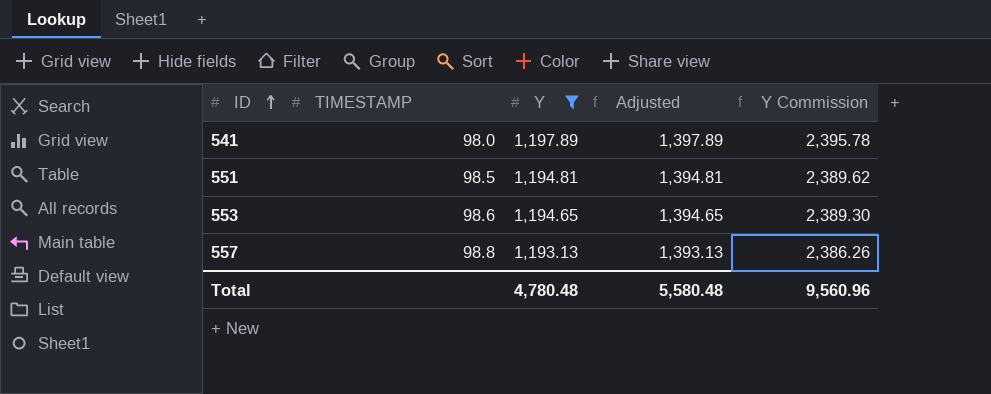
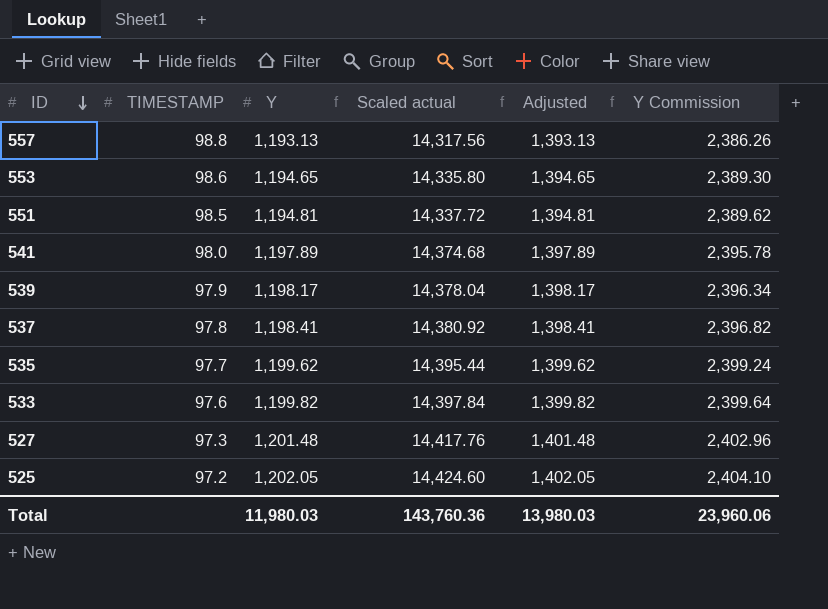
filter: Y <= 1,197.89 -> none
row order: ID ascending -> ID descending
column Scaled actual | formula: none -> [Y] * 12
Total | Y: 4,780.48 -> 11,980.03
Total | Adjusted: 5,580.48 -> 13,980.03
Total | Y Commission: 9,560.96 -> 23,960.06

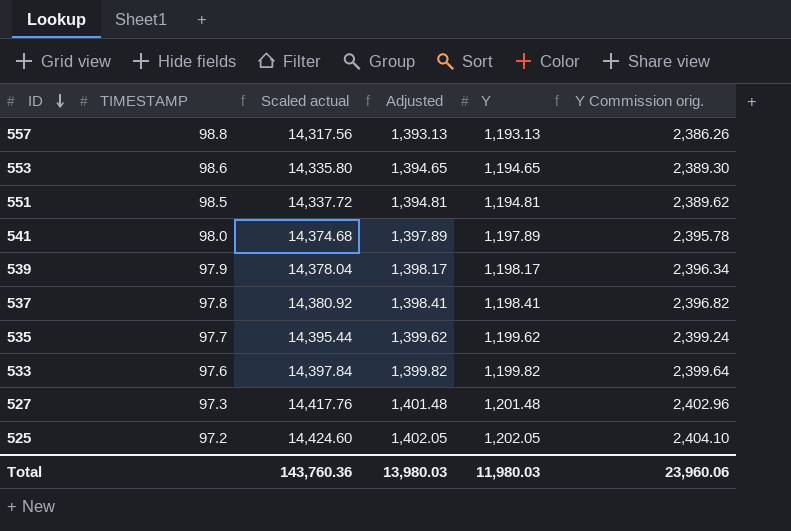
column Y | position: 3 -> 5
column name: Y Commission -> Y Commission orig.

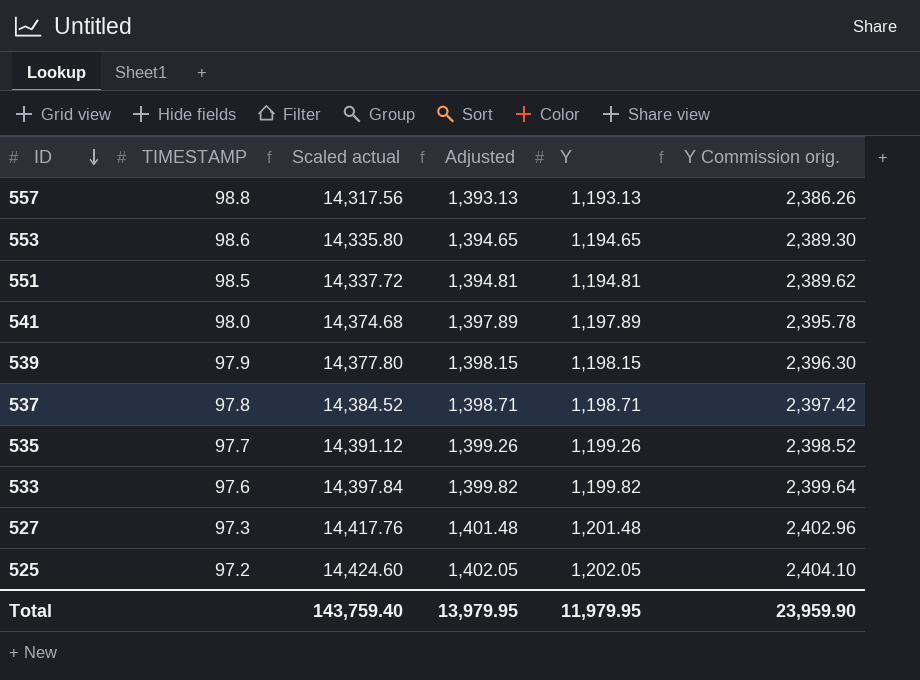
539 | Scaled actual: 14,378.04 -> 14,377.80
539 | Adjusted: 1,398.17 -> 1,398.15
539 | Y: 1,198.17 -> 1,198.15
539 | Y Commission orig.: 2,396.34 -> 2,396.30
537 | Scaled actual: 14,380.92 -> 14,384.52
537 | Adjusted: 1,398.41 -> 1,398.71
537 | Y: 1,198.41 -> 1,198.71
537 | Y Commission orig.: 2,396.82 -> 2,397.42
535 | Scaled actual: 14,395.44 -> 14,391.12
535 | Adjusted: 1,399.62 -> 1,399.26
535 | Y: 1,199.62 -> 1,199.26
535 | Y Commission orig.: 2,399.24 -> 2,398.52
Total | Scaled actual: 143,760.36 -> 143,759.40
Total | Adjusted: 13,980.03 -> 13,979.95
Total | Y: 11,980.03 -> 11,979.95
Total | Y Commission orig.: 23,960.06 -> 23,959.90

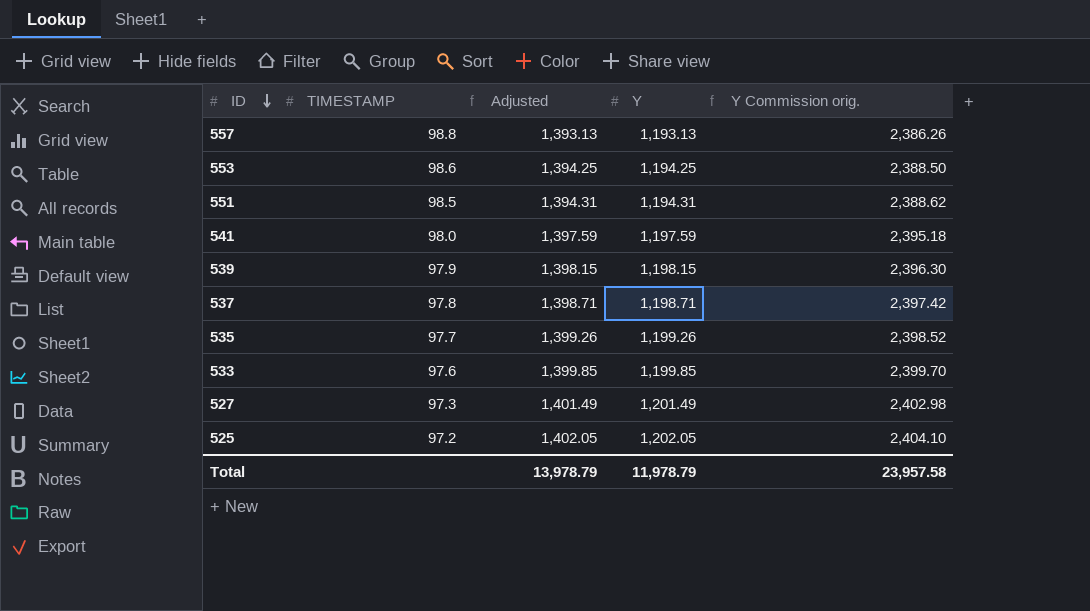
column Scaled actual | formula: [Y] * 12 -> none
553 | Adjusted: 1,394.65 -> 1,394.25
553 | Y: 1,194.65 -> 1,194.25
553 | Y Commission orig.: 2,389.30 -> 2,388.50
551 | Adjusted: 1,394.81 -> 1,394.31
551 | Y: 1,194.81 -> 1,194.31
551 | Y Commission orig.: 2,389.62 -> 2,388.62
541 | Adjusted: 1,397.89 -> 1,397.59
541 | Y: 1,197.89 -> 1,197.59
541 | Y Commission orig.: 2,395.78 -> 2,395.18
533 | Adjusted: 1,399.82 -> 1,399.85
533 | Y: 1,199.82 -> 1,199.85
533 | Y Commission orig.: 2,399.64 -> 2,399.70
527 | Adjusted: 1,401.48 -> 1,401.49
527 | Y: 1,201.48 -> 1,201.49
527 | Y Commission orig.: 2,402.96 -> 2,402.98
Total | Adjusted: 13,979.95 -> 13,978.79
Total | Y: 11,979.95 -> 11,978.79
Total | Y Commission orig.: 23,959.90 -> 23,957.58

